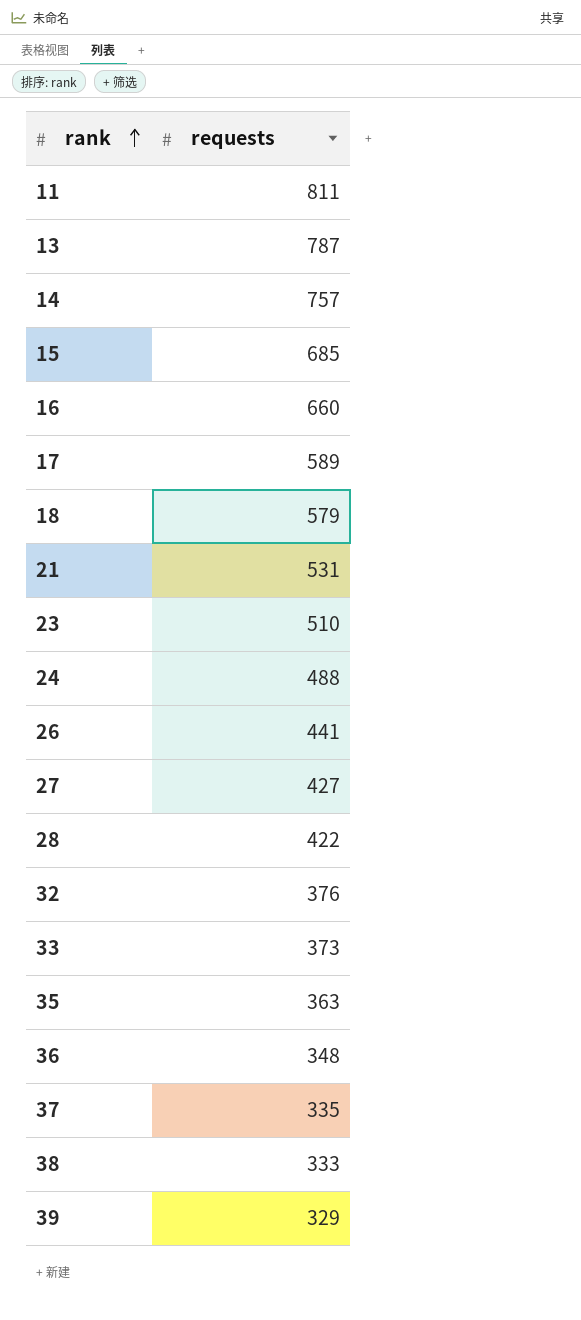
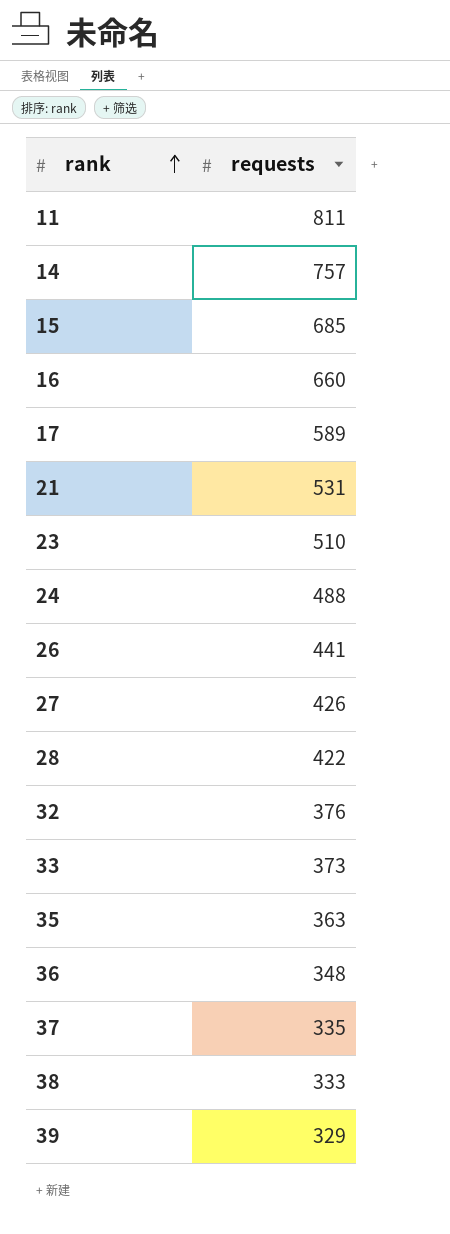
row 13: 787 -> none
row 18: 579 -> none
27 | requests: 427 -> 426

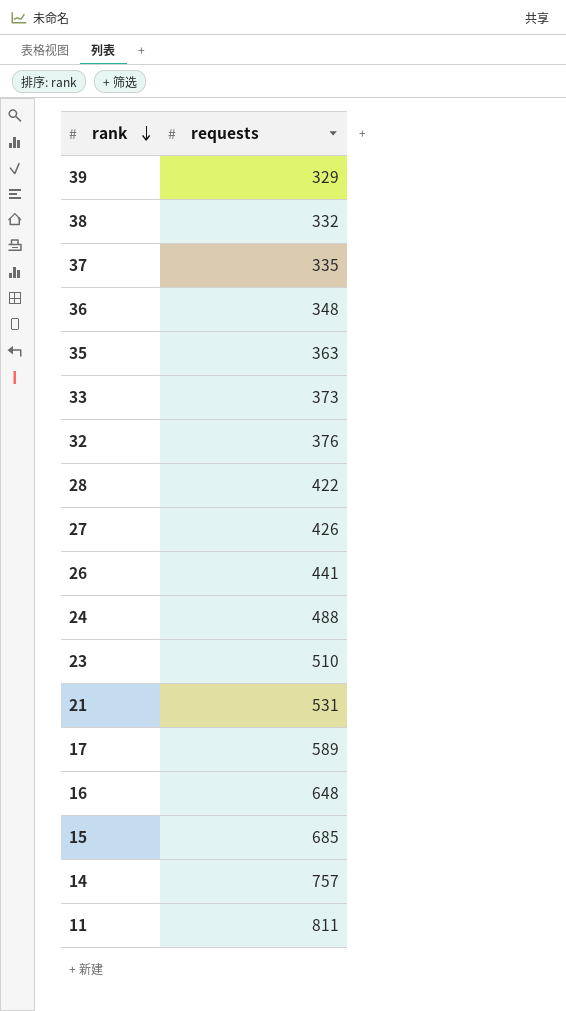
row order: rank ascending -> rank descending
38 | requests: 333 -> 332
16 | requests: 660 -> 648

